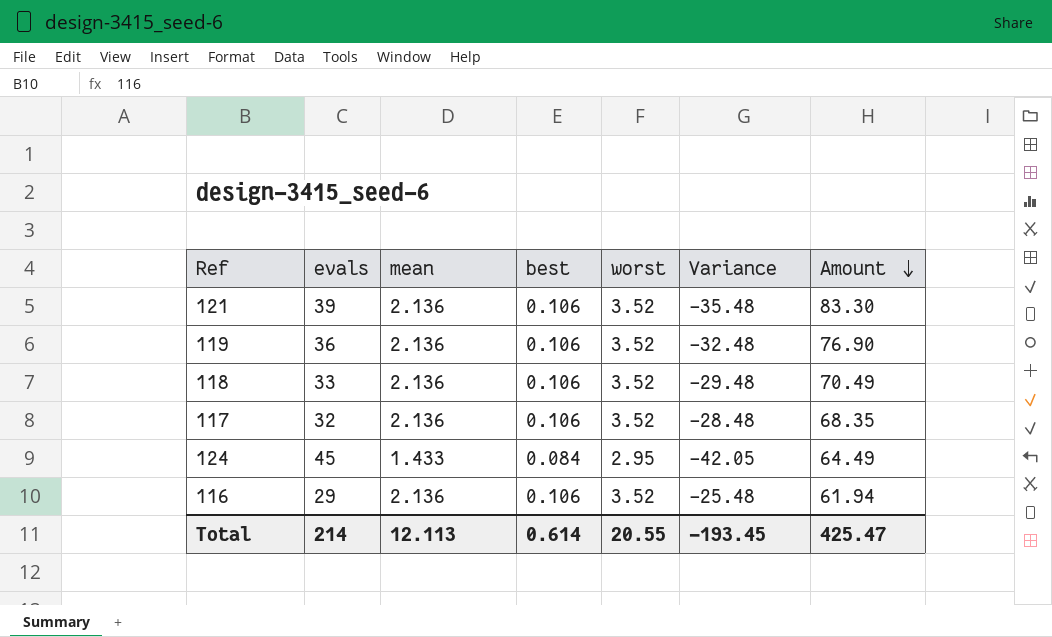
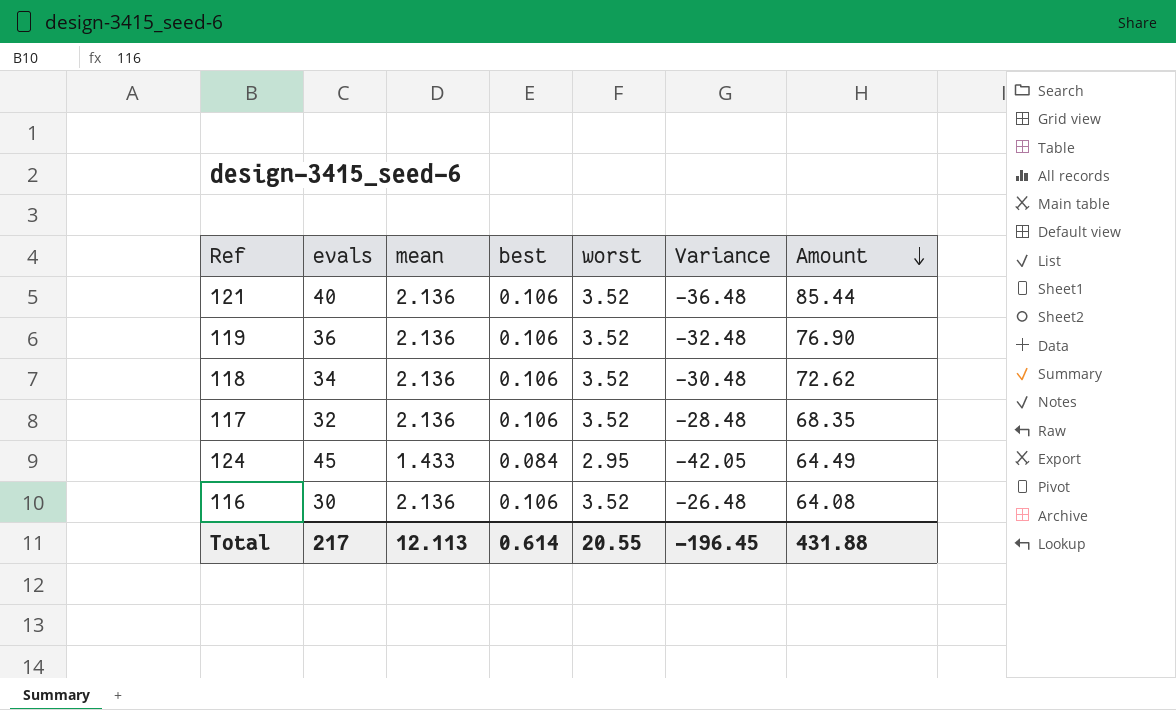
121 | evals: 39 -> 40
121 | Variance: -35.48 -> -36.48
121 | Amount: 83.30 -> 85.44
118 | evals: 33 -> 34
118 | Variance: -29.48 -> -30.48
118 | Amount: 70.49 -> 72.62
116 | evals: 29 -> 30
116 | Variance: -25.48 -> -26.48
116 | Amount: 61.94 -> 64.08
Total | evals: 214 -> 217
Total | Variance: -193.45 -> -196.45
Total | Amount: 425.47 -> 431.88

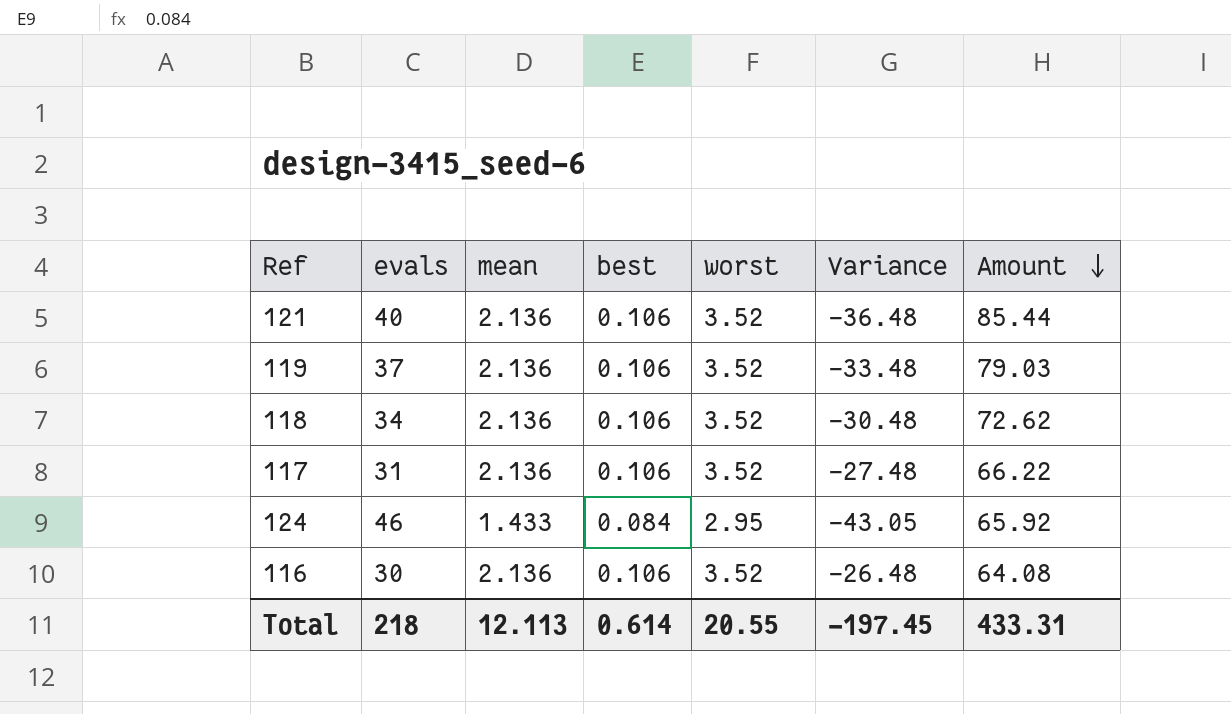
119 | evals: 36 -> 37
119 | Variance: -32.48 -> -33.48
119 | Amount: 76.90 -> 79.03
117 | evals: 32 -> 31
117 | Variance: -28.48 -> -27.48
117 | Amount: 68.35 -> 66.22
124 | evals: 45 -> 46
124 | Variance: -42.05 -> -43.05
124 | Amount: 64.49 -> 65.92
Total | evals: 217 -> 218
Total | Variance: -196.45 -> -197.45
Total | Amount: 431.88 -> 433.31

